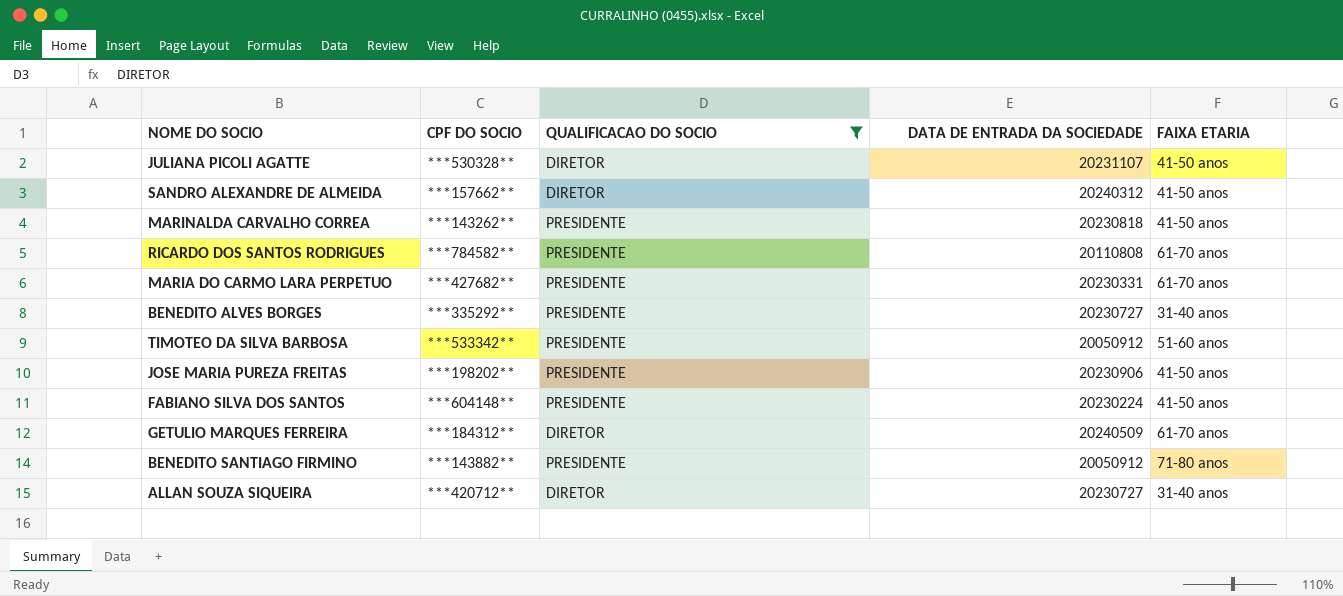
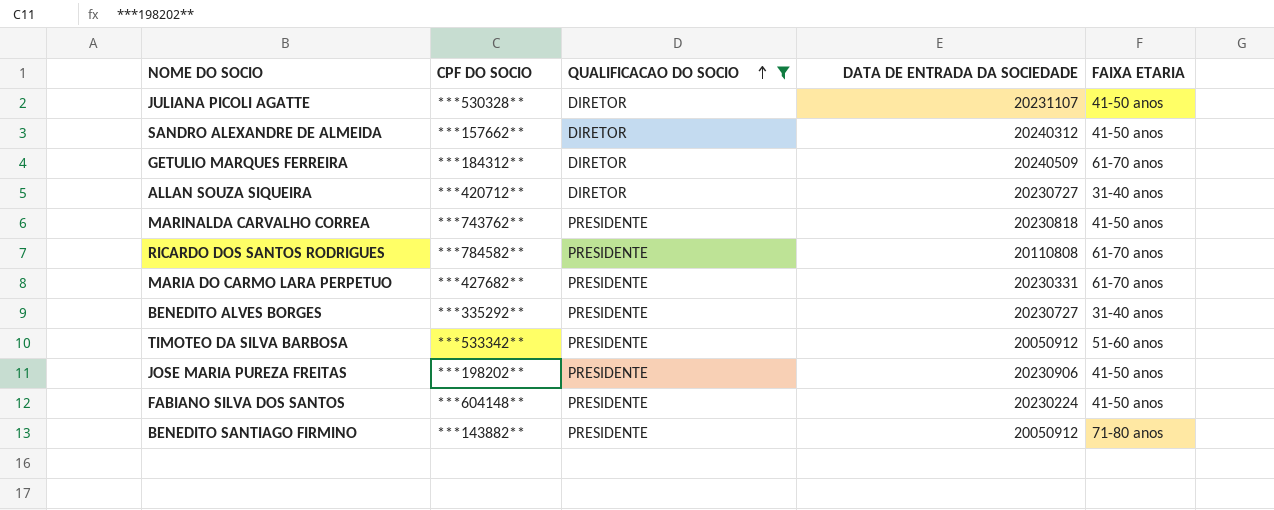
row order: none -> QUALIFICACAO DO SOCIO ascending
MARINALDA CARVALHO CORREA | CPF DO SOCIO: ***143262** -> ***743762**

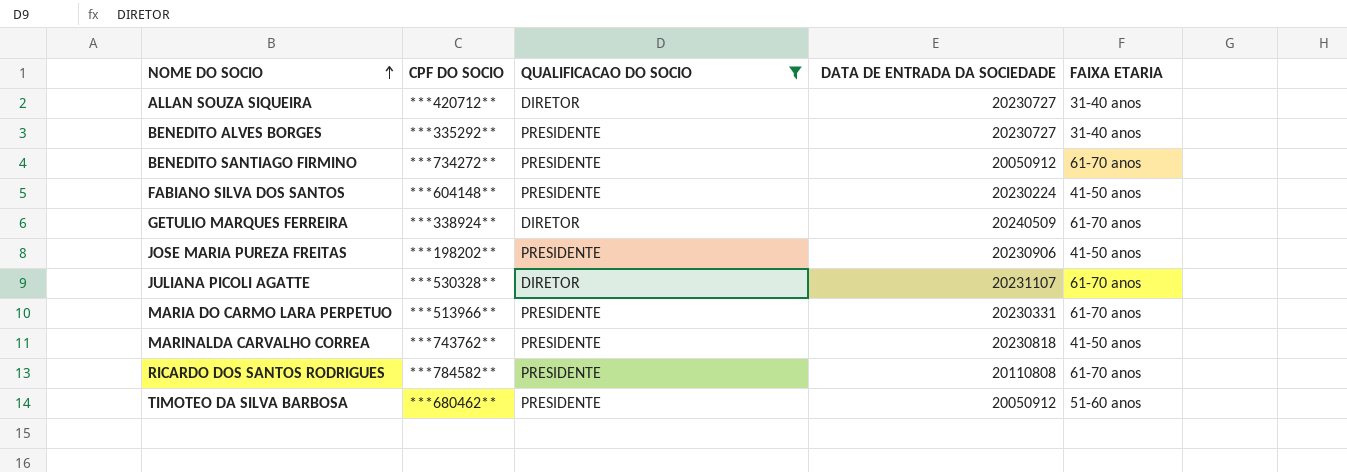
row order: QUALIFICACAO DO SOCIO ascending -> NOME DO SOCIO ascending
row SANDRO ALEXANDRE DE ALMEIDA: ***157662** | DIRETOR | 20240312 | 41-50 anos -> none
BENEDITO SANTIAGO FIRMINO | CPF DO SOCIO: ***143882** -> ***734272**
BENEDITO SANTIAGO FIRMINO | FAIXA ETARIA: 71-80 anos -> 61-70 anos
GETULIO MARQUES FERREIRA | CPF DO SOCIO: ***184312** -> ***338924**
JULIANA PICOLI AGATTE | FAIXA ETARIA: 41-50 anos -> 61-70 anos
MARIA DO CARMO LARA PERPETUO | CPF DO SOCIO: ***427682** -> ***513966**
TIMOTEO DA SILVA BARBOSA | CPF DO SOCIO: ***533342** -> ***680462**

